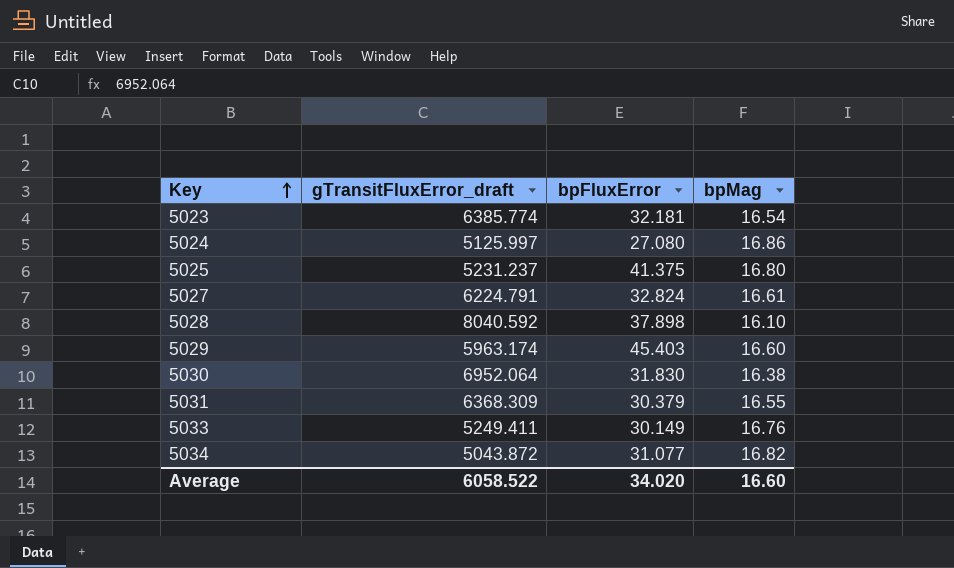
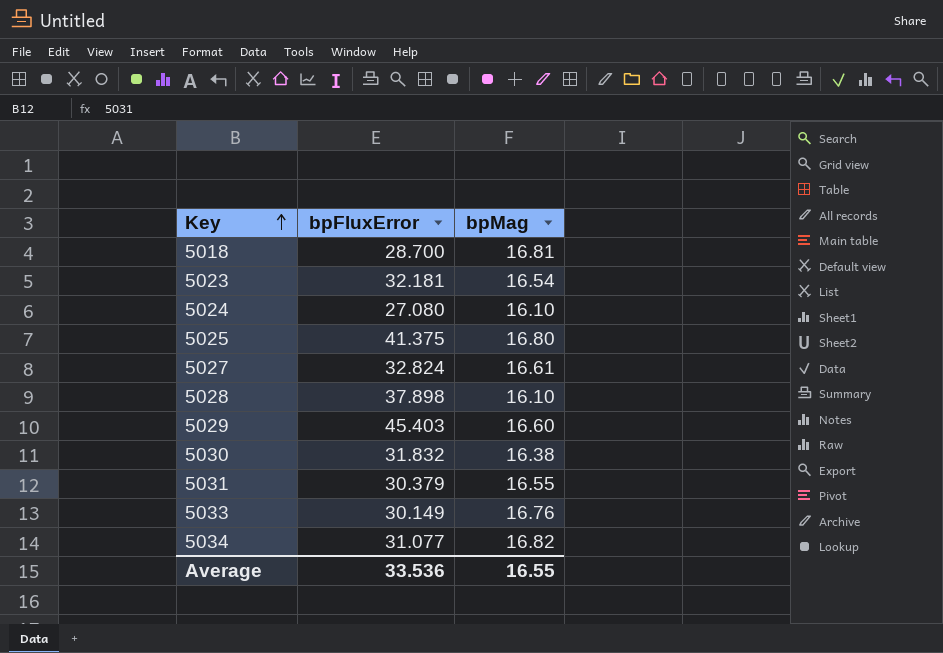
column gTransitFluxError_draft | position: 2 -> none
row 5018: none -> 28.700 | 16.81
5024 | bpMag: 16.86 -> 16.10
5030 | bpFluxError: 31.830 -> 31.832
Average | bpFluxError: 34.020 -> 33.536
Average | bpMag: 16.60 -> 16.55

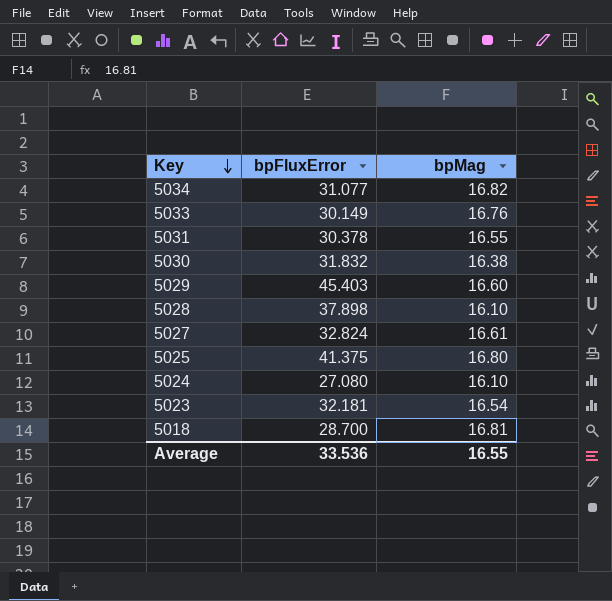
row order: Key ascending -> Key descending
5031 | bpFluxError: 30.379 -> 30.378

